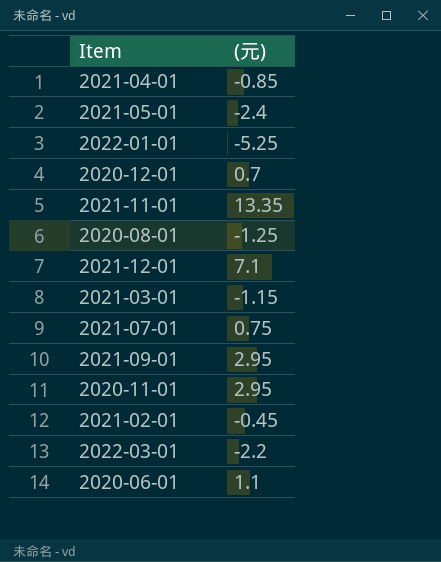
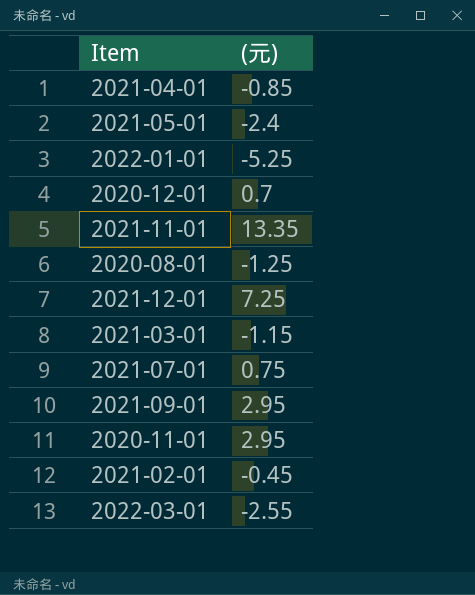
row 2020-06-01: 1.1 -> none
2021-12-01 | (元): 7.1 -> 7.25
2022-03-01 | (元): -2.2 -> -2.55

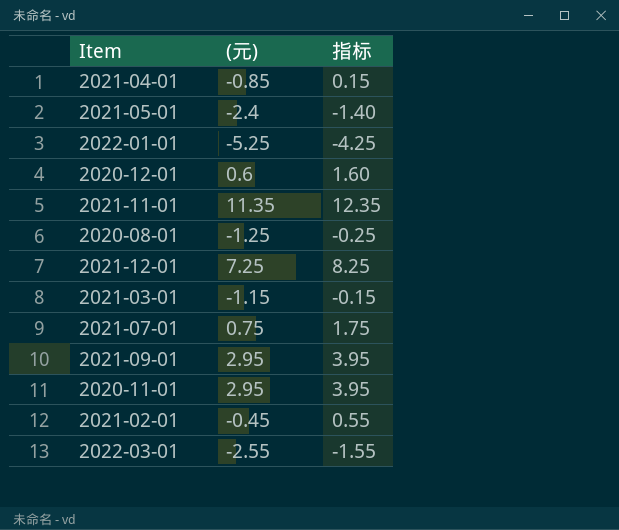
column 指标 | formula: none -> [(元)] + 1
2020-12-01 | (元): 0.7 -> 0.6
2021-11-01 | (元): 13.35 -> 11.35

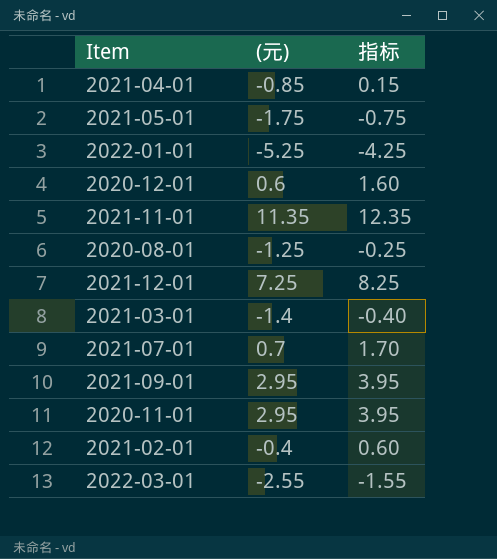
2021-05-01 | (元): -2.4 -> -1.75
2021-05-01 | 指标: -1.40 -> -0.75
2021-03-01 | (元): -1.15 -> -1.4
2021-03-01 | 指标: -0.15 -> -0.40
2021-07-01 | (元): 0.75 -> 0.7
2021-07-01 | 指标: 1.75 -> 1.70
2021-02-01 | (元): -0.45 -> -0.4
2021-02-01 | 指标: 0.55 -> 0.60

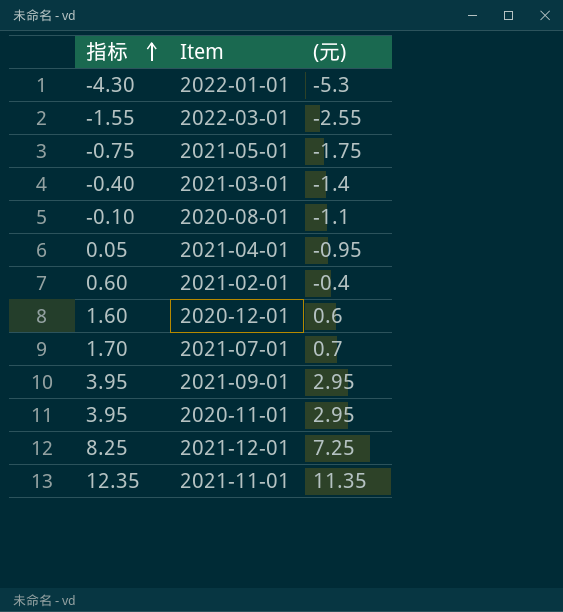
row order: none -> 指标 ascending
column 指标 | position: 3 -> 1
2022-01-01 | 指标: -4.25 -> -4.30
2022-01-01 | (元): -5.25 -> -5.3
2020-08-01 | 指标: -0.25 -> -0.10
2020-08-01 | (元): -1.25 -> -1.1
2021-04-01 | 指标: 0.15 -> 0.05
2021-04-01 | (元): -0.85 -> -0.95

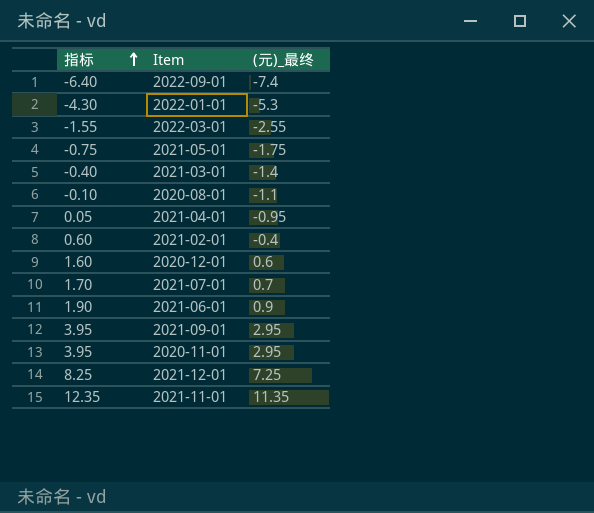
column name: (元) -> (元)_最终
row 2022-09-01: none -> -6.40 | -7.4
row 2021-06-01: none -> 1.90 | 0.9

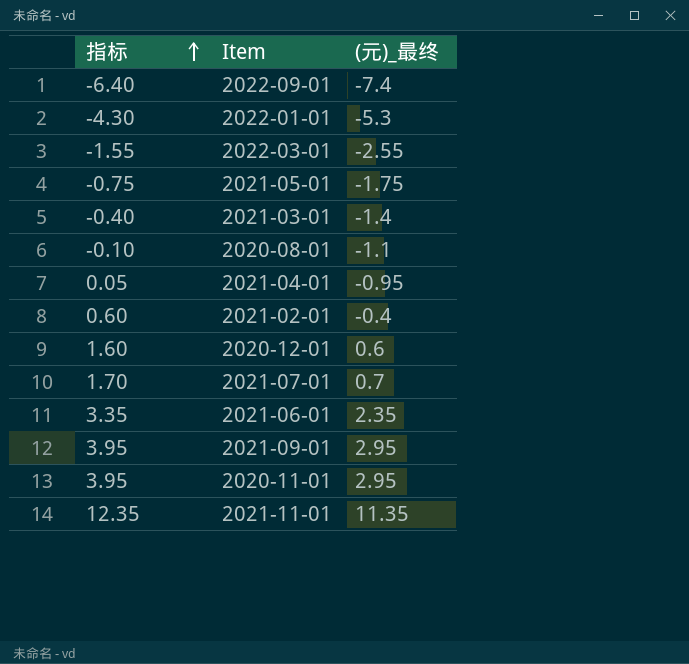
row 2021-12-01: 8.25 | 7.25 -> none
2021-06-01 | 指标: 1.90 -> 3.35
2021-06-01 | (元)_最终: 0.9 -> 2.35

